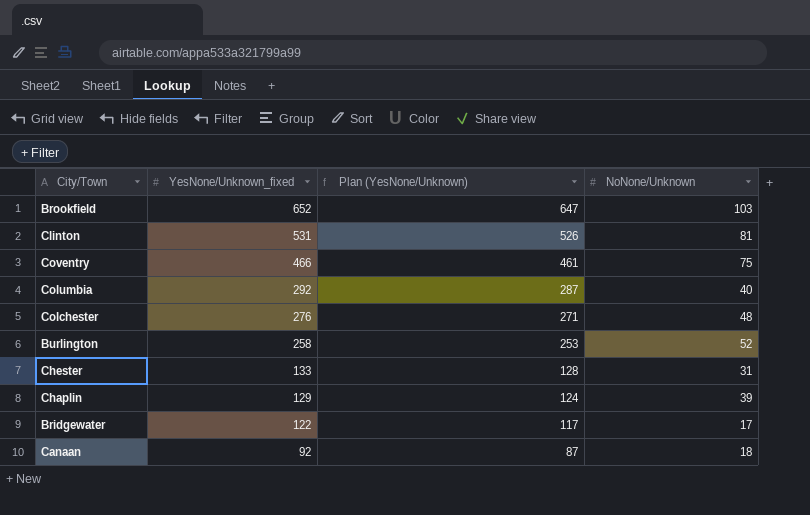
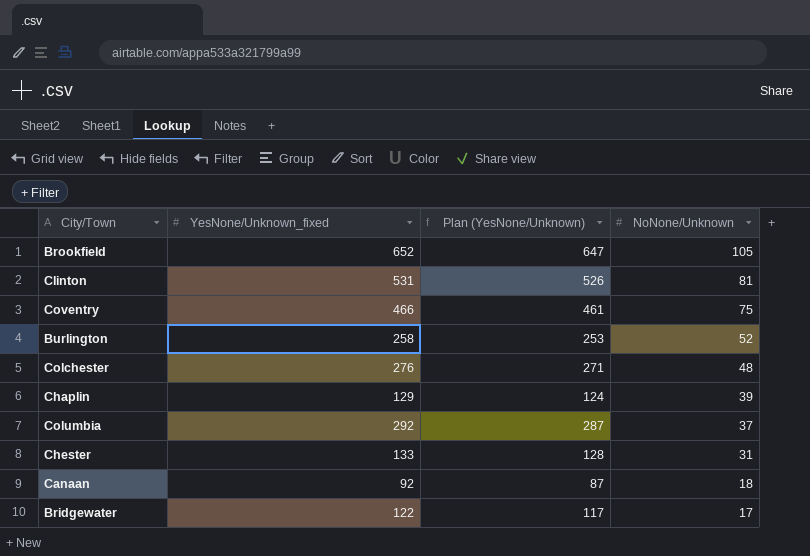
row order: YesNone/Unknown_fixed descending -> NoNone/Unknown descending
Brookfield | NoNone/Unknown: 103 -> 105
Columbia | NoNone/Unknown: 40 -> 37

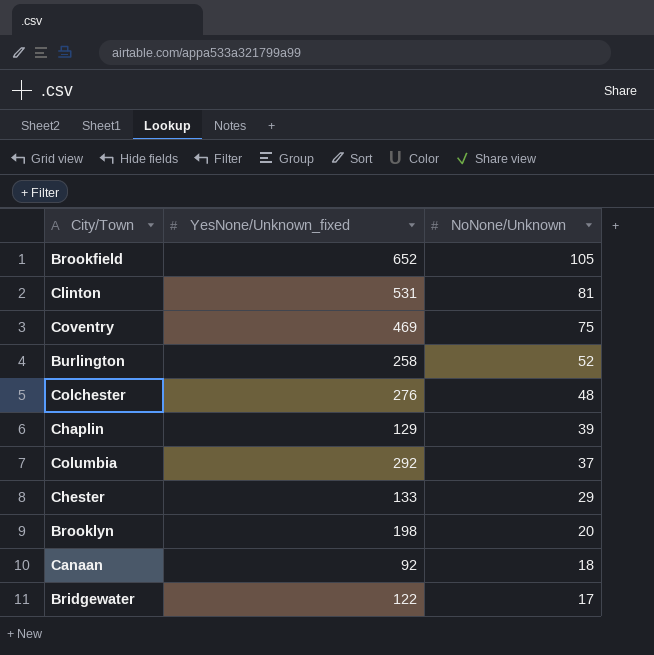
column Plan (YesNone/Unknown) | formula: [YesNone/Unknown_fixed] - 5 -> none
Coventry | YesNone/Unknown_fixed: 466 -> 469
Chester | NoNone/Unknown: 31 -> 29
row Brooklyn: none -> 198 | 20

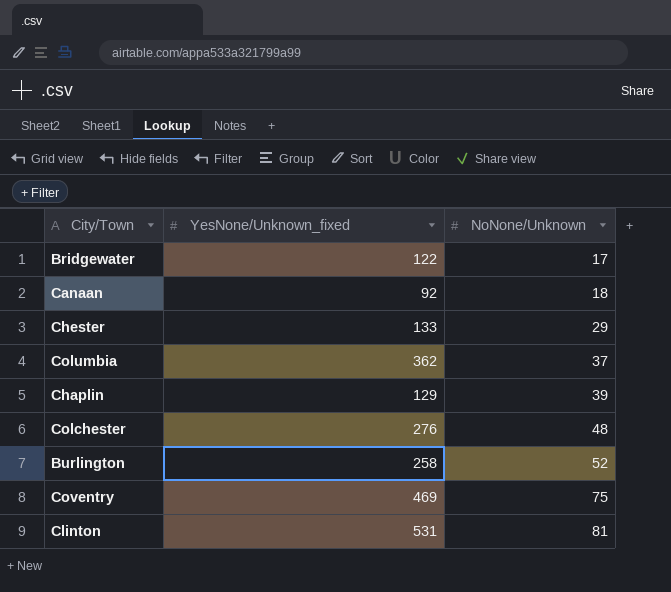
row order: NoNone/Unknown descending -> NoNone/Unknown ascending
row Brookfield: 652 | 105 -> none
row Brooklyn: 198 | 20 -> none
Columbia | YesNone/Unknown_fixed: 292 -> 362

